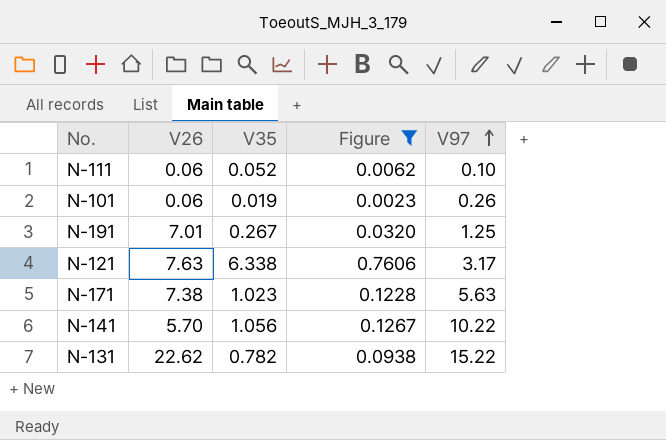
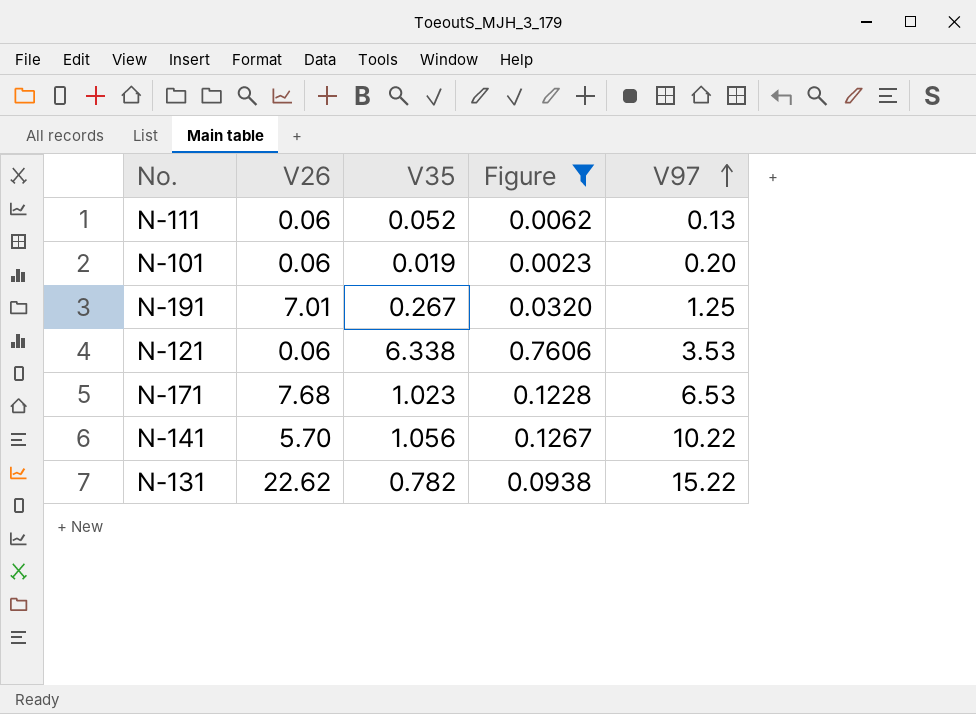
N-111 | V97: 0.10 -> 0.13
N-101 | V97: 0.26 -> 0.20
N-121 | V26: 7.63 -> 0.06
N-121 | V97: 3.17 -> 3.53
N-171 | V26: 7.38 -> 7.68
N-171 | V97: 5.63 -> 6.53

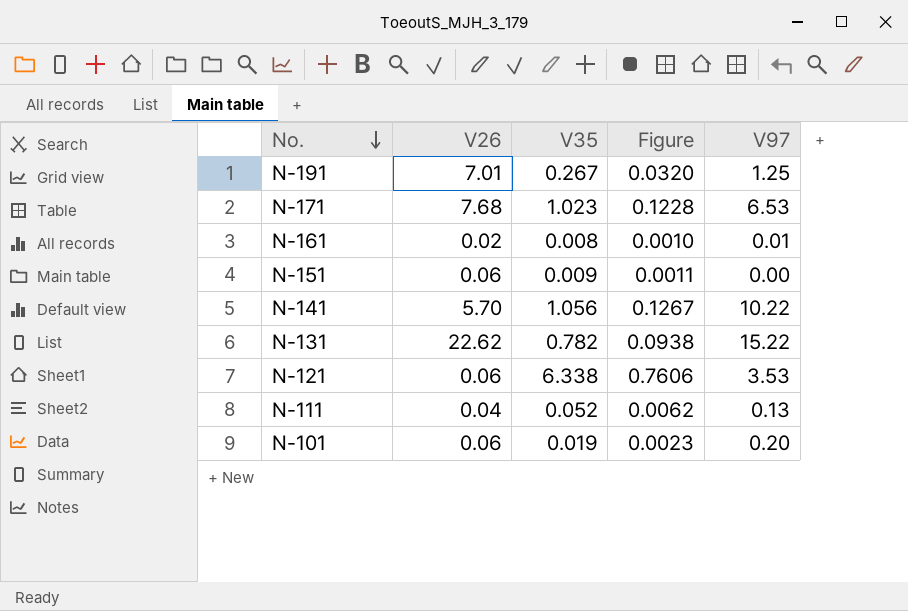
filter: Figure >= 0.0023 -> none
row order: V97 ascending -> No. descending
N-111 | V26: 0.06 -> 0.04

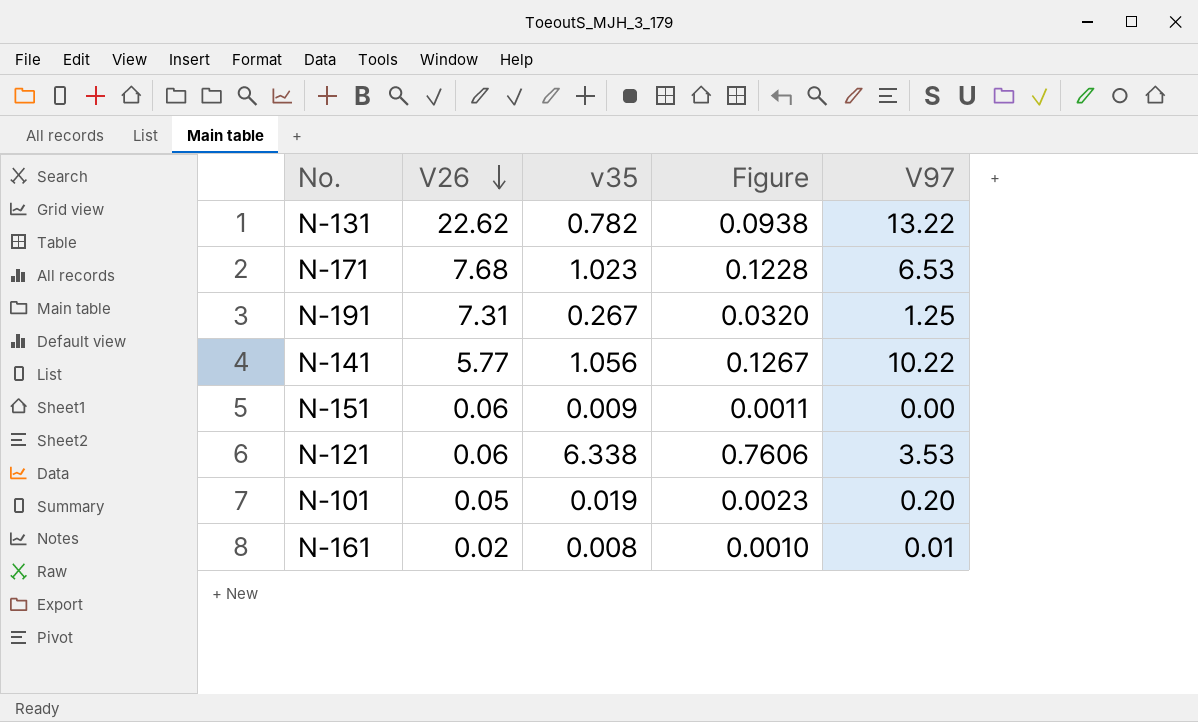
row order: No. descending -> V26 descending
column name: V35 -> v35
row N-111: 0.04 | 0.052 | 0.0062 | 0.13 -> none
N-131 | V97: 15.22 -> 13.22
N-191 | V26: 7.01 -> 7.31
N-141 | V26: 5.70 -> 5.77
N-101 | V26: 0.06 -> 0.05

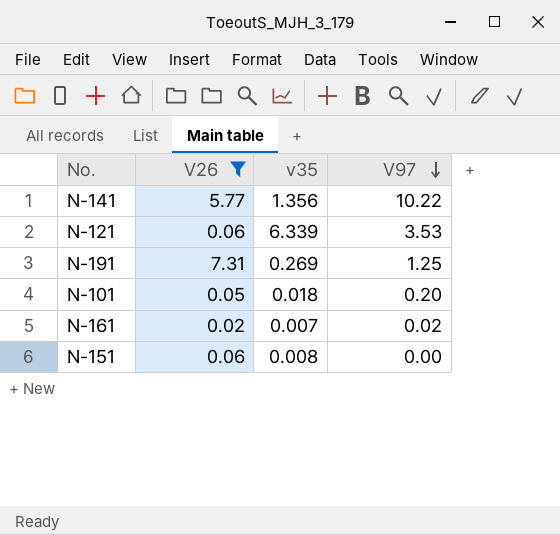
filter: none -> V26 <= 7.31
row order: V26 descending -> V97 descending
column Figure | formula: [v35] * 0.12 -> none
N-141 | v35: 1.056 -> 1.356
N-121 | v35: 6.338 -> 6.339
N-191 | v35: 0.267 -> 0.269
N-101 | v35: 0.019 -> 0.018
N-161 | v35: 0.008 -> 0.007
N-161 | V97: 0.01 -> 0.02
N-151 | v35: 0.009 -> 0.008

